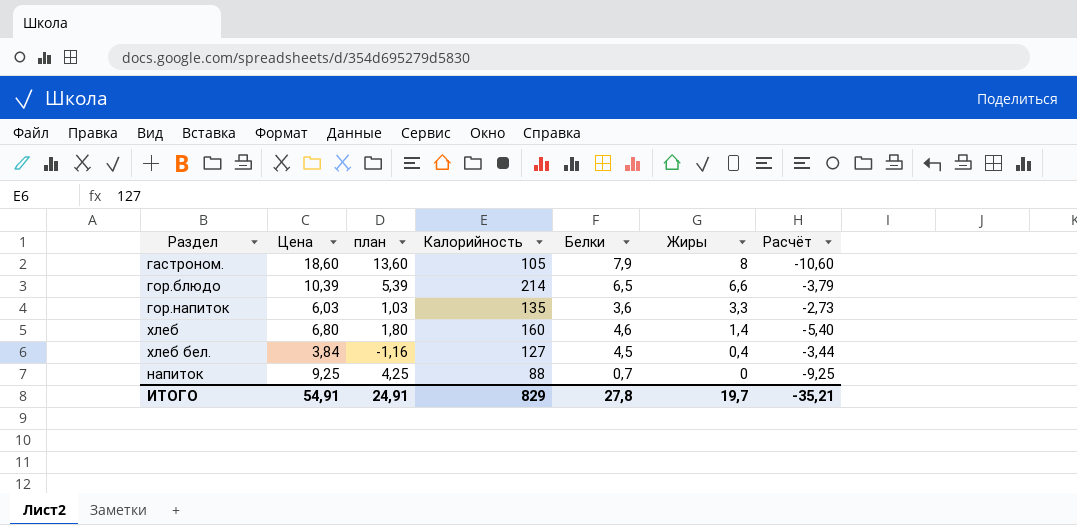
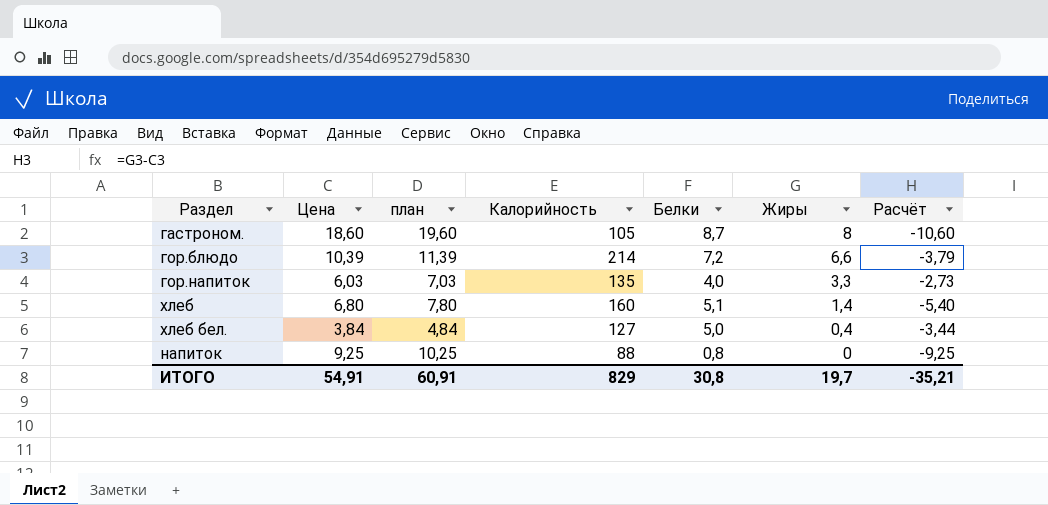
column план | formula: [Цена] - 5 -> [Цена] + 1
гастроном. | Белки: 7,9 -> 8,7
гор.блюдо | Белки: 6,5 -> 7,2
гор.напиток | Белки: 3,6 -> 4,0
хлеб | Белки: 4,6 -> 5,1
хлеб бел. | Белки: 4,5 -> 5,0
напиток | Белки: 0,7 -> 0,8
ИТОГО | план: 24,91 -> 60,91
ИТОГО | Белки: 27,8 -> 30,8

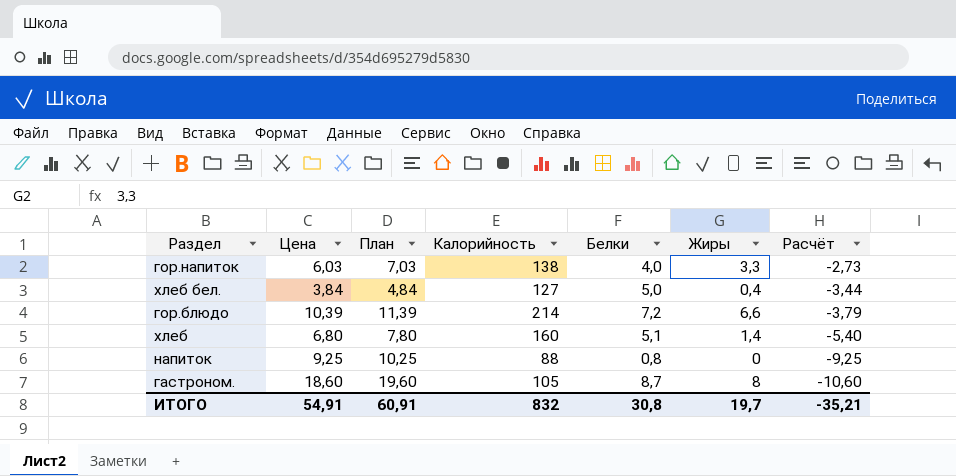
row order: Жиры descending -> Расчёт descending
column name: план -> План
гор.напиток | Калорийность: 135 -> 138
ИТОГО | Калорийность: 829 -> 832

